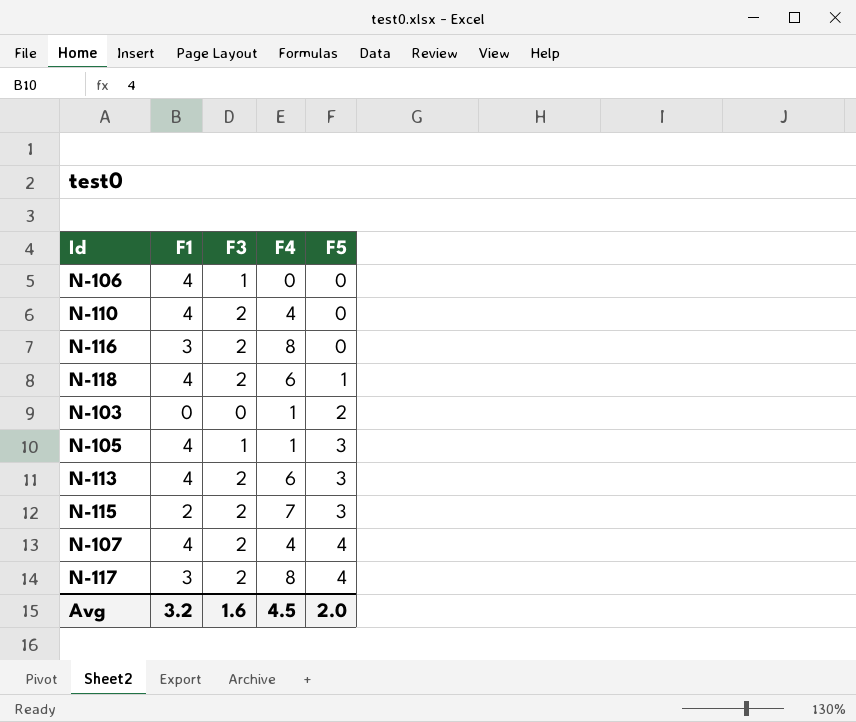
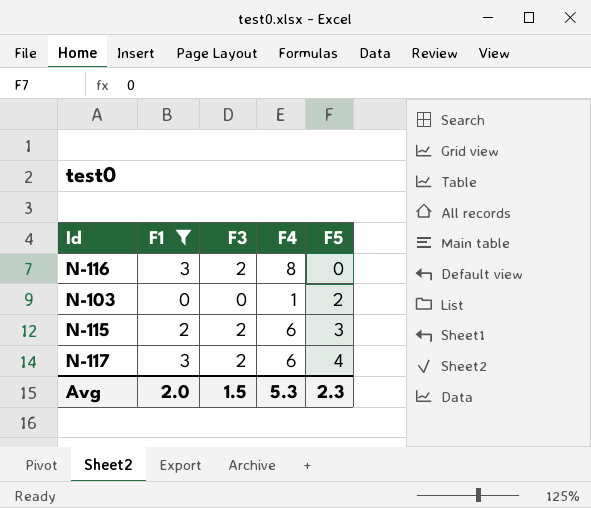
filter: none -> F1 != 4
N-115 | F4: 7 -> 6
N-117 | F4: 8 -> 6
Avg | F1: 3.2 -> 2.0
Avg | F3: 1.6 -> 1.5
Avg | F4: 4.5 -> 5.3
Avg | F5: 2.0 -> 2.3

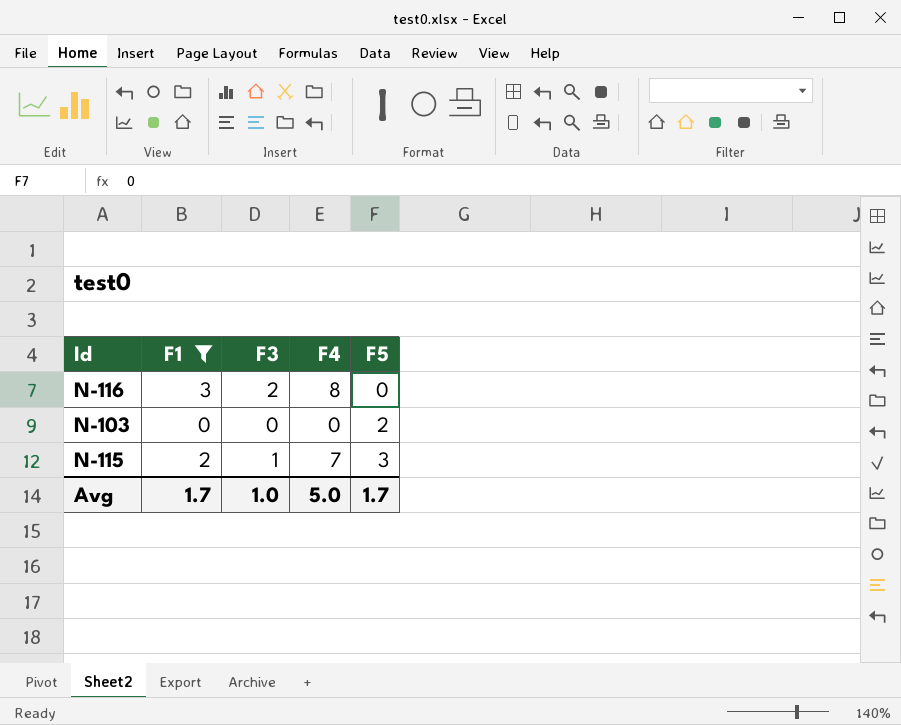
row N-117: 3 | 2 | 6 | 4 -> none
N-103 | F4: 1 -> 0
N-115 | F3: 2 -> 1
N-115 | F4: 6 -> 7
Avg | F1: 2.0 -> 1.7
Avg | F3: 1.5 -> 1.0
Avg | F4: 5.3 -> 5.0
Avg | F5: 2.3 -> 1.7

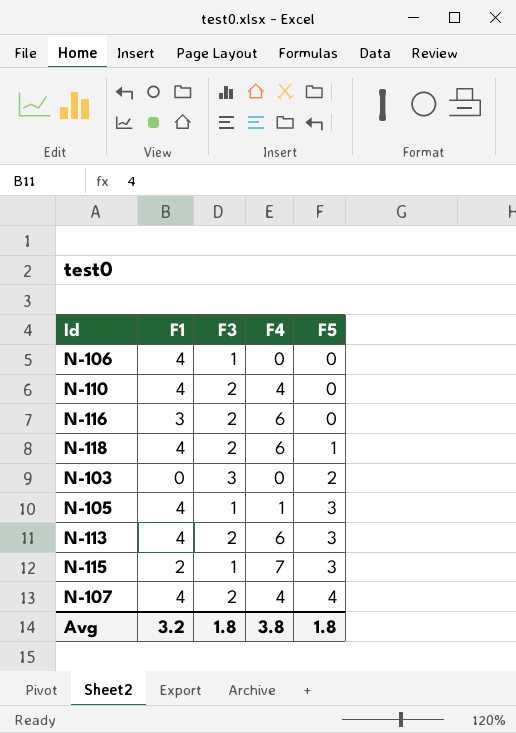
filter: F1 != 4 -> none
N-116 | F4: 8 -> 6
N-103 | F3: 0 -> 3
Avg | F1: 1.7 -> 3.2
Avg | F3: 1.0 -> 1.8
Avg | F4: 5.0 -> 3.8
Avg | F5: 1.7 -> 1.8

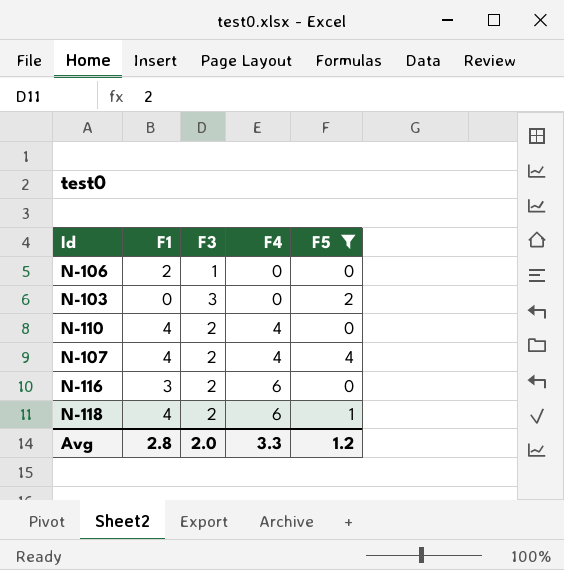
filter: none -> F5 != 3
row order: F5 ascending -> F4 ascending
N-106 | F1: 4 -> 2
Avg | F1: 3.2 -> 2.8
Avg | F3: 1.8 -> 2.0
Avg | F4: 3.8 -> 3.3
Avg | F5: 1.8 -> 1.2

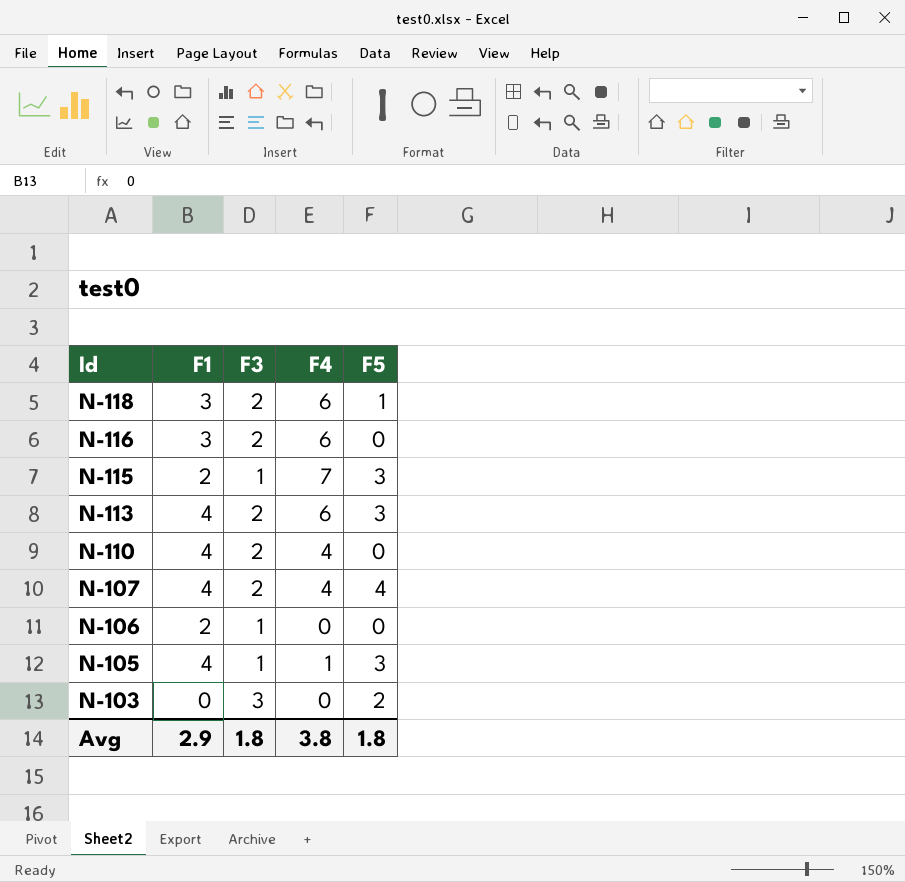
filter: F5 != 3 -> none
row order: F4 ascending -> Id descending
N-118 | F1: 4 -> 3
Avg | F1: 2.8 -> 2.9
Avg | F3: 2.0 -> 1.8
Avg | F4: 3.3 -> 3.8
Avg | F5: 1.2 -> 1.8

